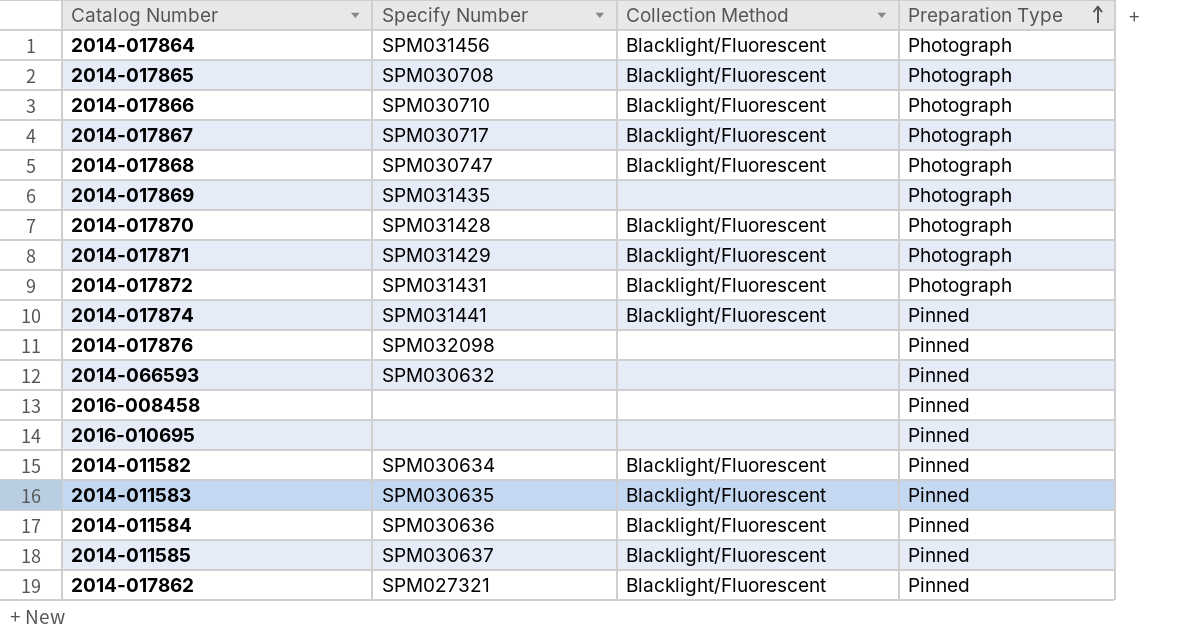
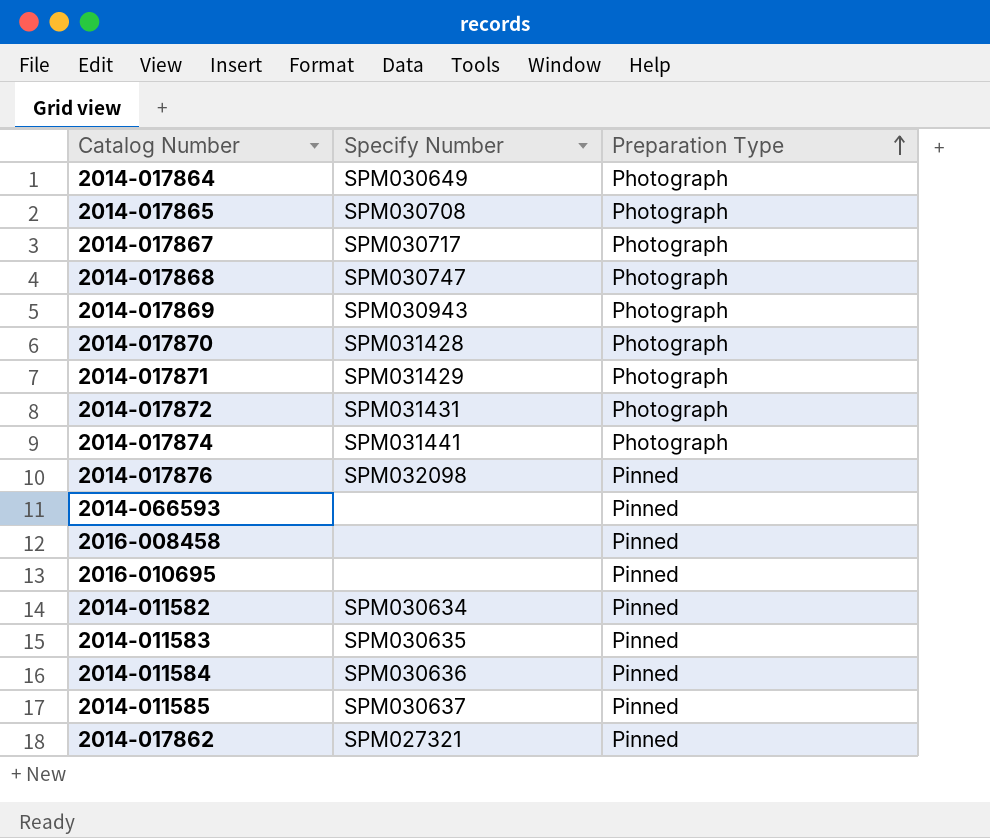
column Collection Method | position: 3 -> none
row 2014-017866: SPM030710 | Blacklight/Fluorescent | Photograph -> none
2014-017864 | Specify Number: SPM031456 -> SPM030649
2014-017869 | Specify Number: SPM031435 -> SPM030943
2014-017874 | Preparation Type: Pinned -> Photograph
2014-066593 | Specify Number: SPM030632 -> none

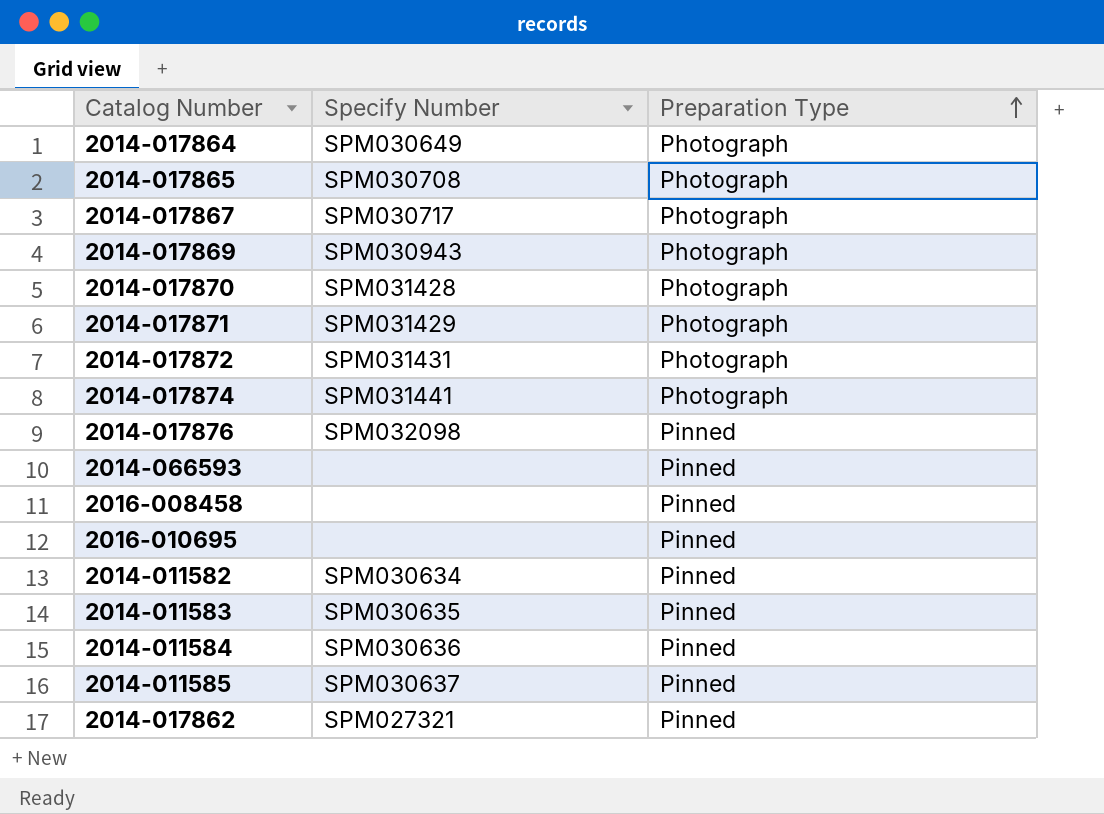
row 2014-017868: SPM030747 | Photograph -> none

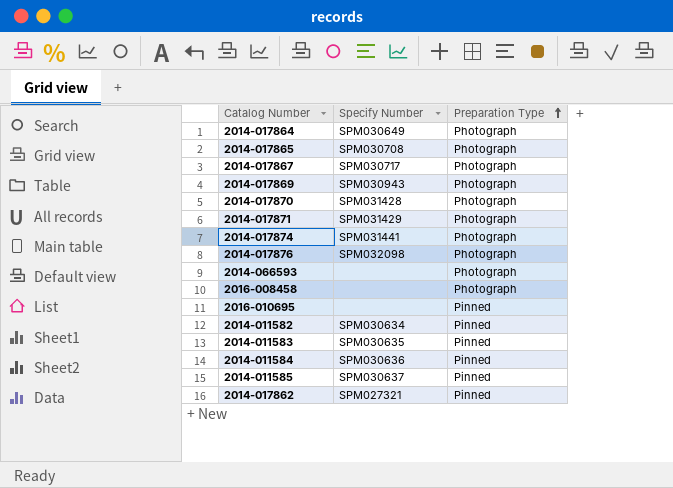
row 2014-017872: SPM031431 | Photograph -> none
2014-017876 | Preparation Type: Pinned -> Photograph
2014-066593 | Preparation Type: Pinned -> Photograph
2016-008458 | Preparation Type: Pinned -> Photograph

